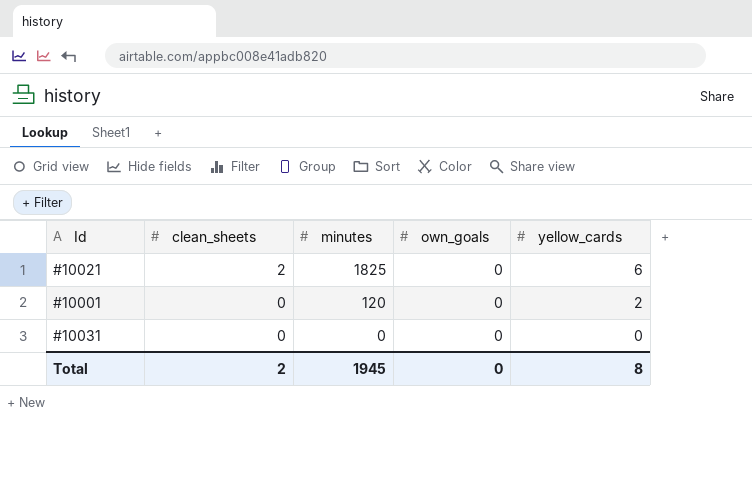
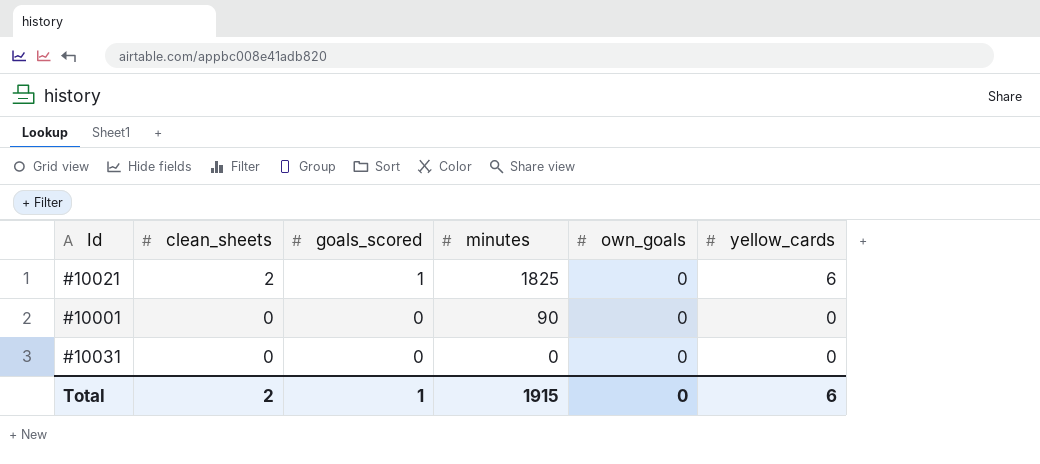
column goals_scored | position: none -> 3
#10001 | minutes: 120 -> 90
#10001 | yellow_cards: 2 -> 0
Total | minutes: 1945 -> 1915
Total | yellow_cards: 8 -> 6

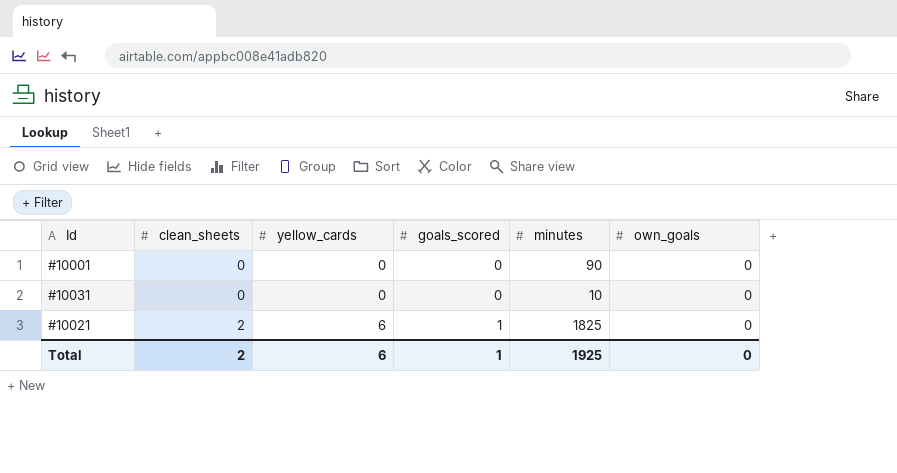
row order: clean_sheets descending -> clean_sheets ascending
column yellow_cards | position: 6 -> 3
#10031 | minutes: 0 -> 10
Total | minutes: 1915 -> 1925

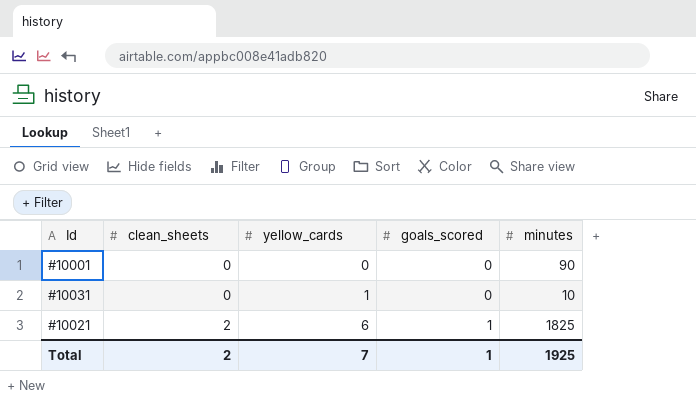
column own_goals | position: 6 -> none
#10031 | yellow_cards: 0 -> 1
Total | yellow_cards: 6 -> 7

